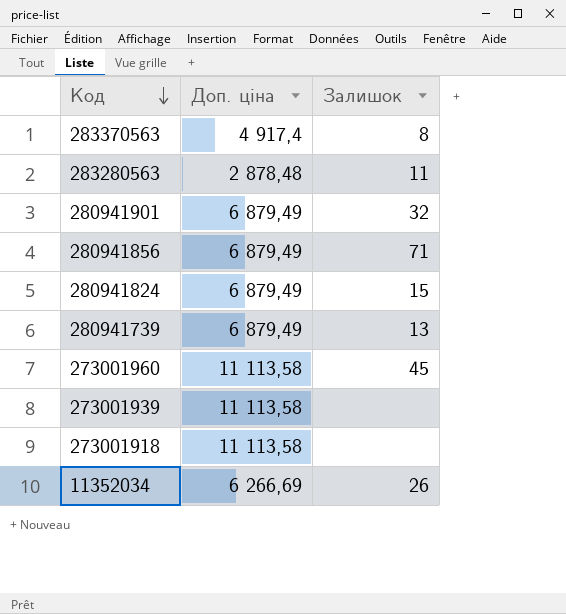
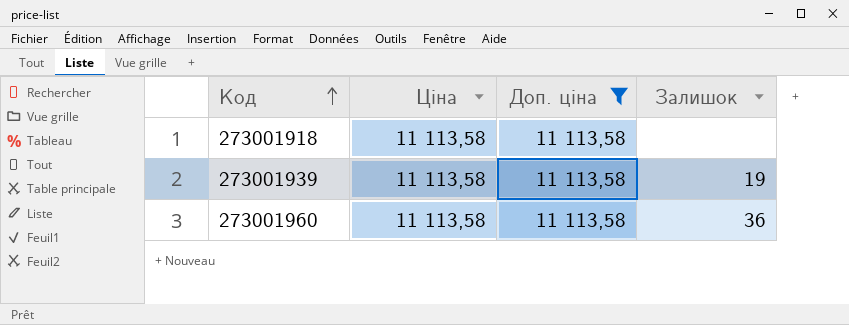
filter: none -> Доп. ціна = 11 113,58
row order: Код descending -> Код ascending
column Ціна | position: none -> 2
273001939 | Залишок: none -> 19
273001960 | Залишок: 45 -> 36

